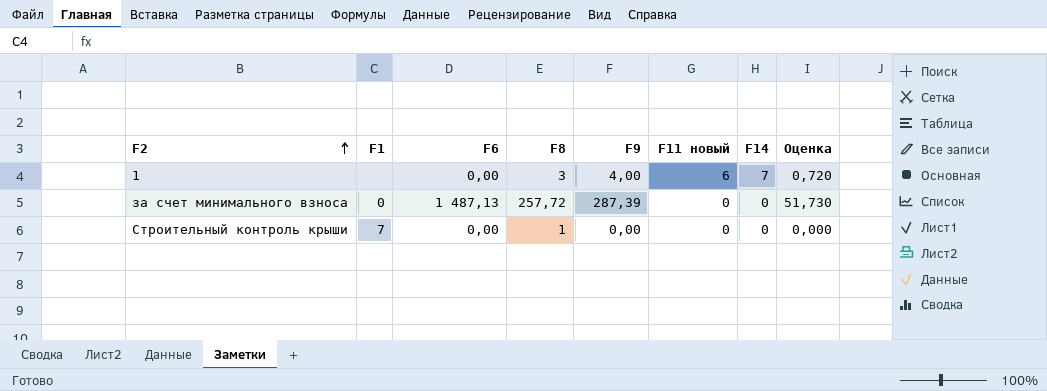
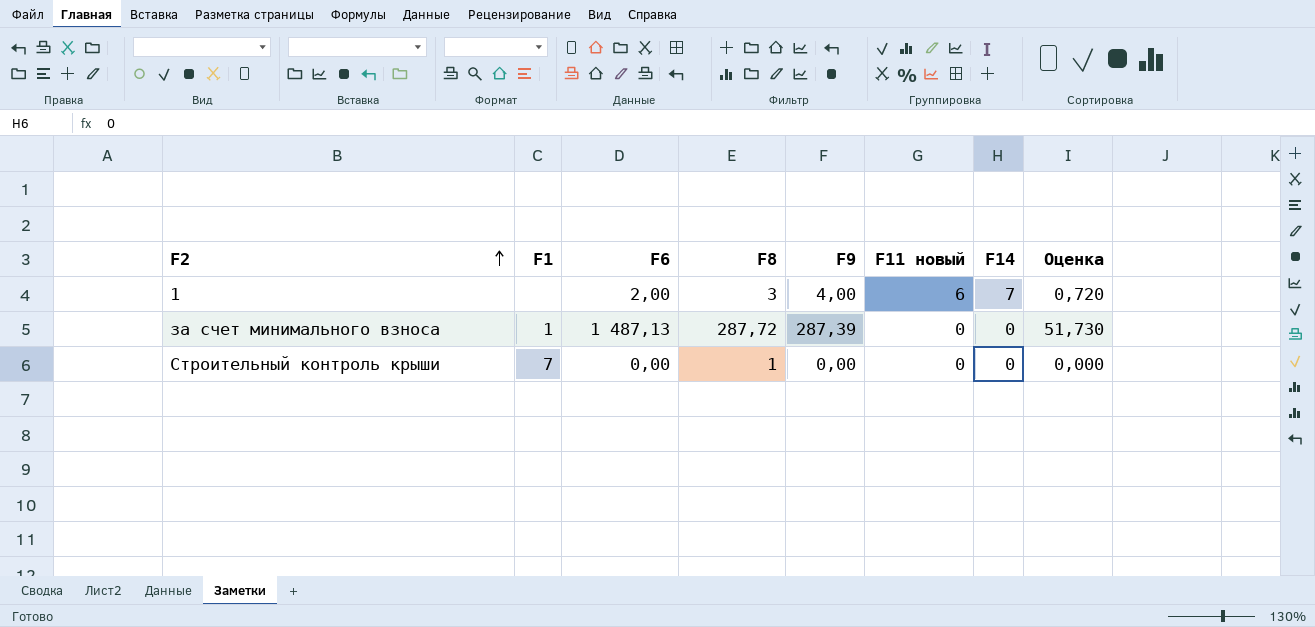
1 | F6: 0,00 -> 2,00
за счет минимального взноса | F1: 0 -> 1
за счет минимального взноса | F8: 257,72 -> 287,72

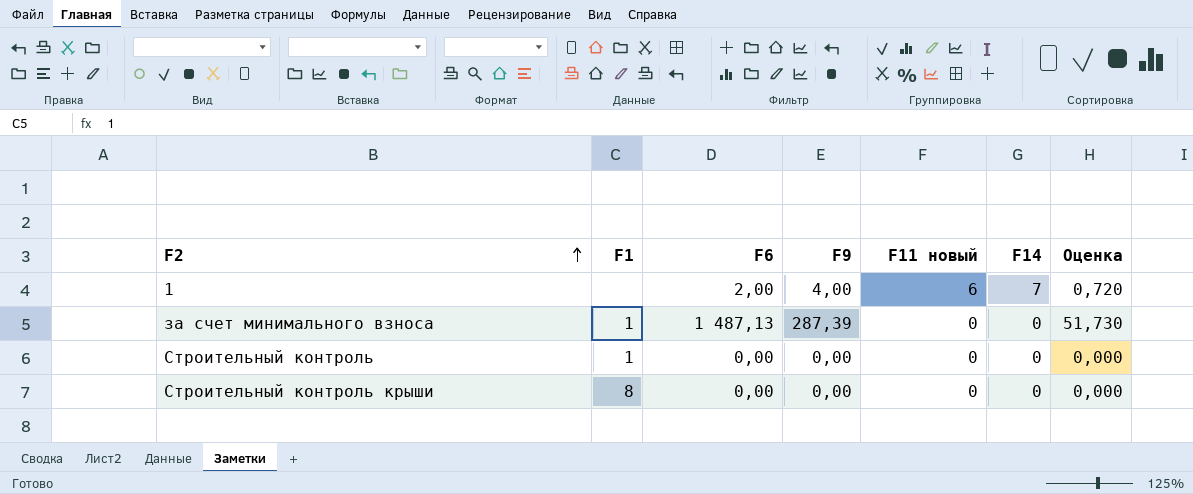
column F8 | position: 4 -> none
row Строительный контроль: none -> 1 | 0,00 | 0,00 | 0 | 0 | 0,000
Строительный контроль крыши | F1: 7 -> 8

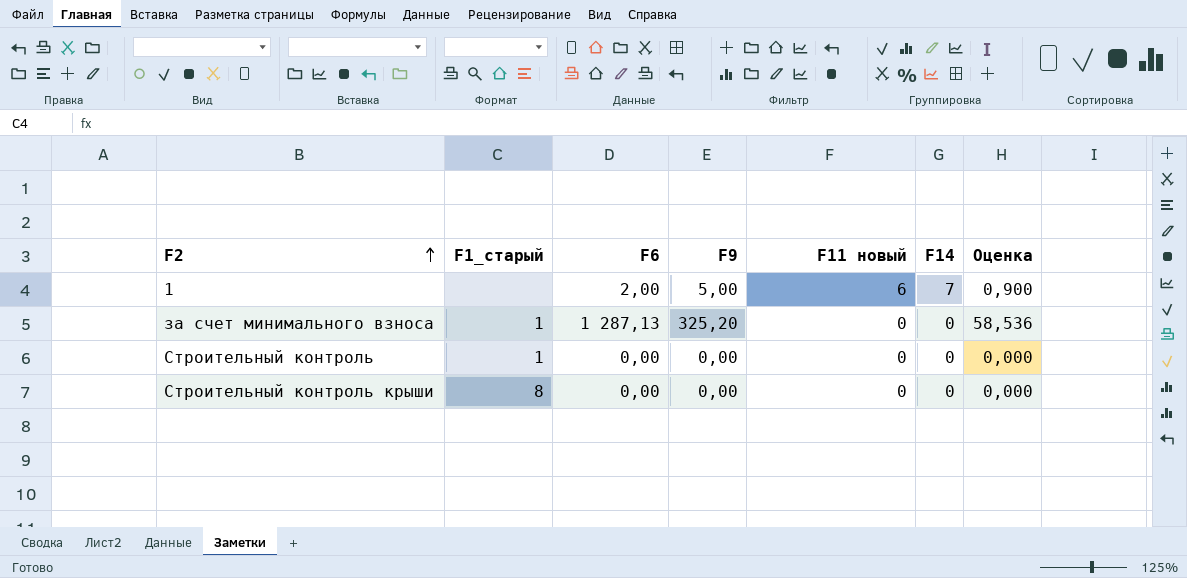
column name: F1 -> F1_старый
1 | F9: 4,00 -> 5,00
1 | Оценка: 0,720 -> 0,900
за счет минимального взноса | F6: 1 487,13 -> 1 287,13
за счет минимального взноса | F9: 287,39 -> 325,20
за счет минимального взноса | Оценка: 51,730 -> 58,536

